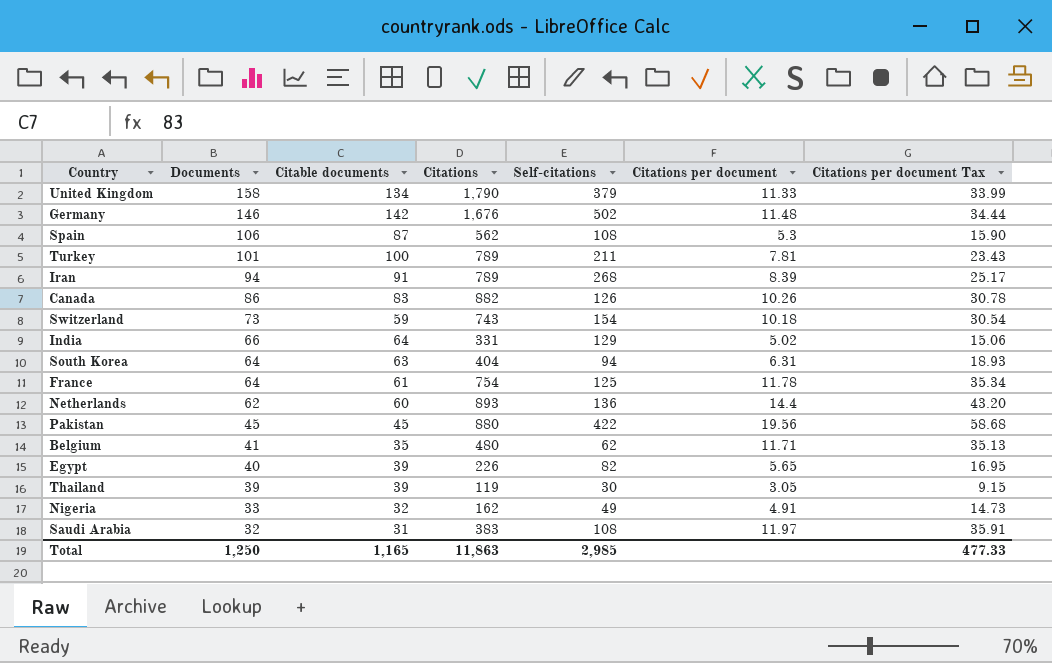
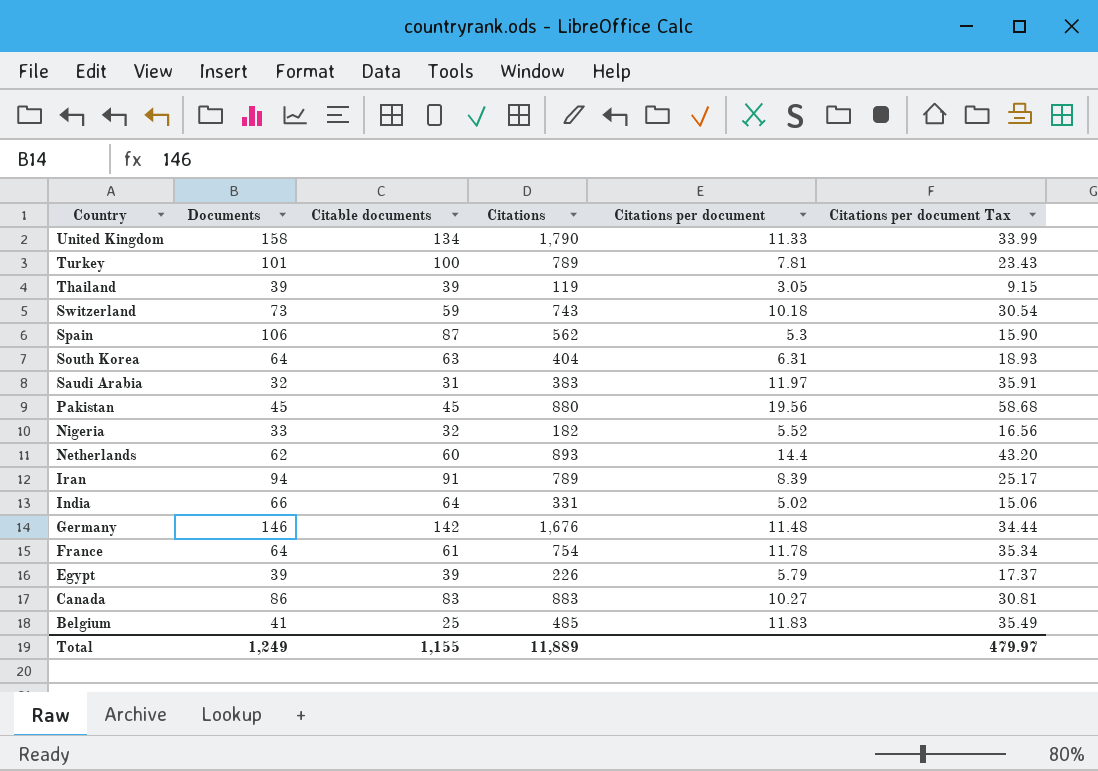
row order: Documents descending -> Country descending
column Self-citations | position: 5 -> none
Nigeria | Citations: 162 -> 182
Nigeria | Citations per document: 4.91 -> 5.52
Nigeria | Citations per document Tax: 14.73 -> 16.56
Egypt | Documents: 40 -> 39
Egypt | Citations per document: 5.65 -> 5.79
Egypt | Citations per document Tax: 16.95 -> 17.37
Canada | Citations: 882 -> 883
Canada | Citations per document: 10.26 -> 10.27
Canada | Citations per document Tax: 30.78 -> 30.81
Belgium | Citable documents: 35 -> 25
Belgium | Citations: 480 -> 485
Belgium | Citations per document: 11.71 -> 11.83
Belgium | Citations per document Tax: 35.13 -> 35.49
Total | Documents: 1,250 -> 1,249
Total | Citable documents: 1,165 -> 1,155
Total | Citations: 11,863 -> 11,889
Total | Citations per document Tax: 477.33 -> 479.97

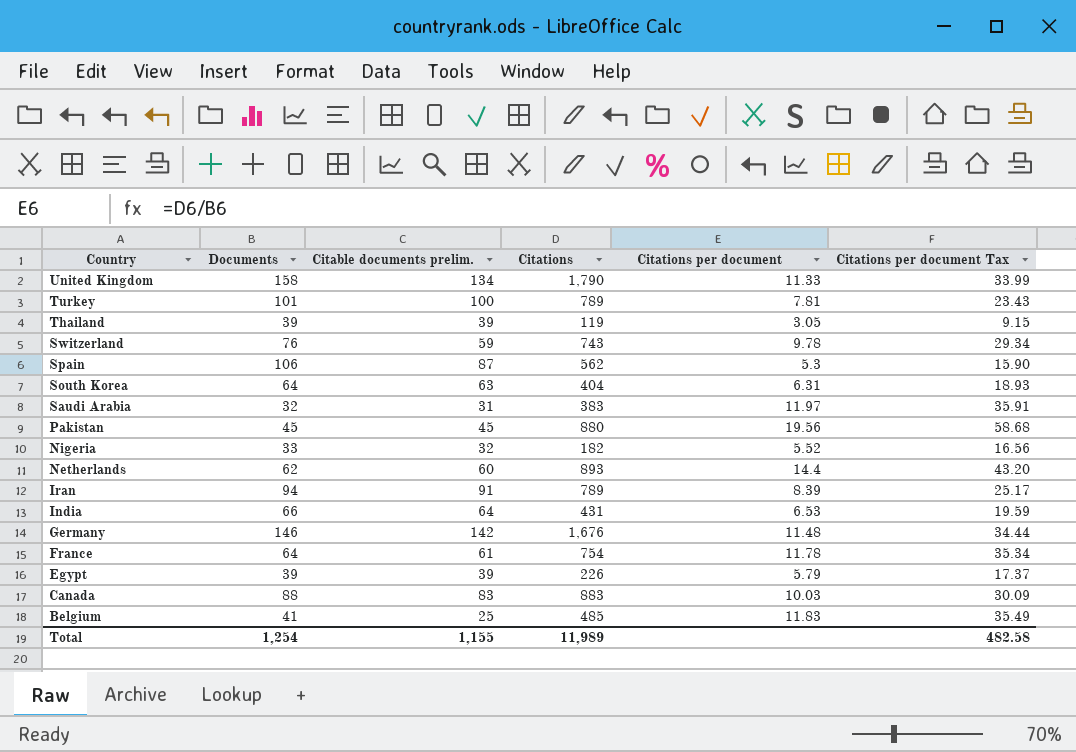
column name: Citable documents -> Citable documents prelim.
Switzerland | Documents: 73 -> 76
Switzerland | Citations per document: 10.18 -> 9.78
Switzerland | Citations per document Tax: 30.54 -> 29.34
India | Citations: 331 -> 431
India | Citations per document: 5.02 -> 6.53
India | Citations per document Tax: 15.06 -> 19.59
Canada | Documents: 86 -> 88
Canada | Citations per document: 10.27 -> 10.03
Canada | Citations per document Tax: 30.81 -> 30.09
Total | Documents: 1,249 -> 1,254
Total | Citations: 11,889 -> 11,989
Total | Citations per document Tax: 479.97 -> 482.58

